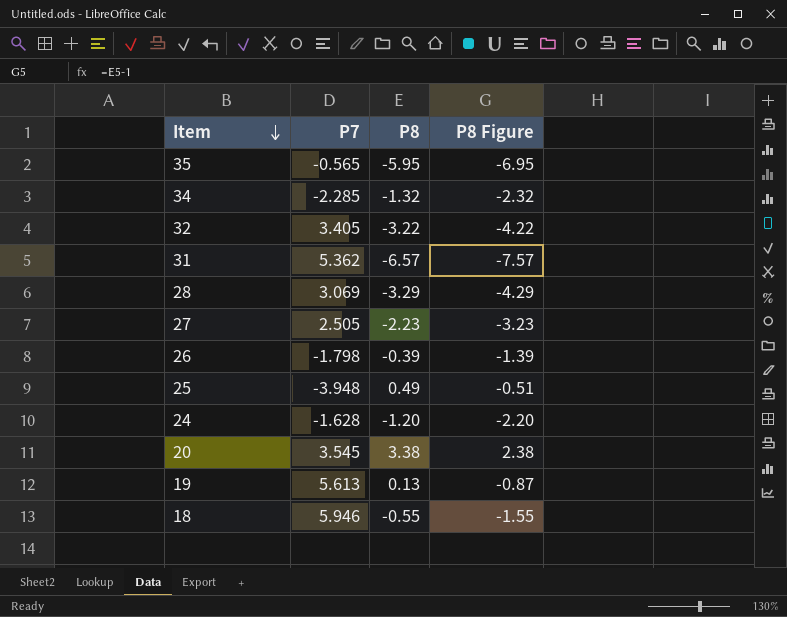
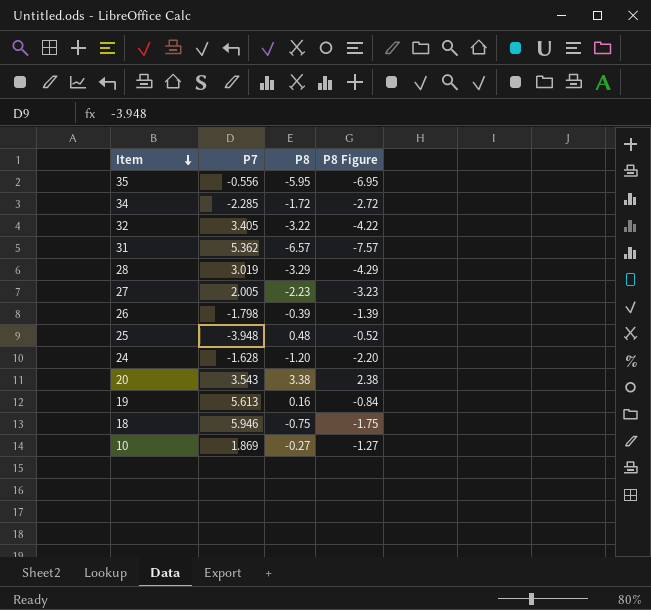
35 | P7: -0.565 -> -0.556
34 | P8: -1.32 -> -1.72
34 | P8 Figure: -2.32 -> -2.72
28 | P7: 3.069 -> 3.019
27 | P7: 2.505 -> 2.005
25 | P8: 0.49 -> 0.48
25 | P8 Figure: -0.51 -> -0.52
20 | P7: 3.545 -> 3.543
19 | P8: 0.13 -> 0.16
19 | P8 Figure: -0.87 -> -0.84
18 | P8: -0.55 -> -0.75
18 | P8 Figure: -1.55 -> -1.75
row 10: none -> 1.869 | -0.27 | -1.27

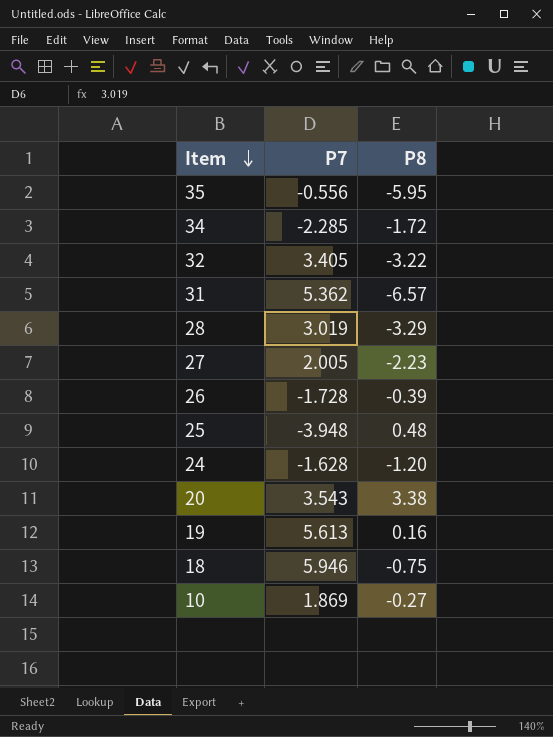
column P8 Figure | formula: [P8] - 1 -> none
26 | P7: -1.798 -> -1.728

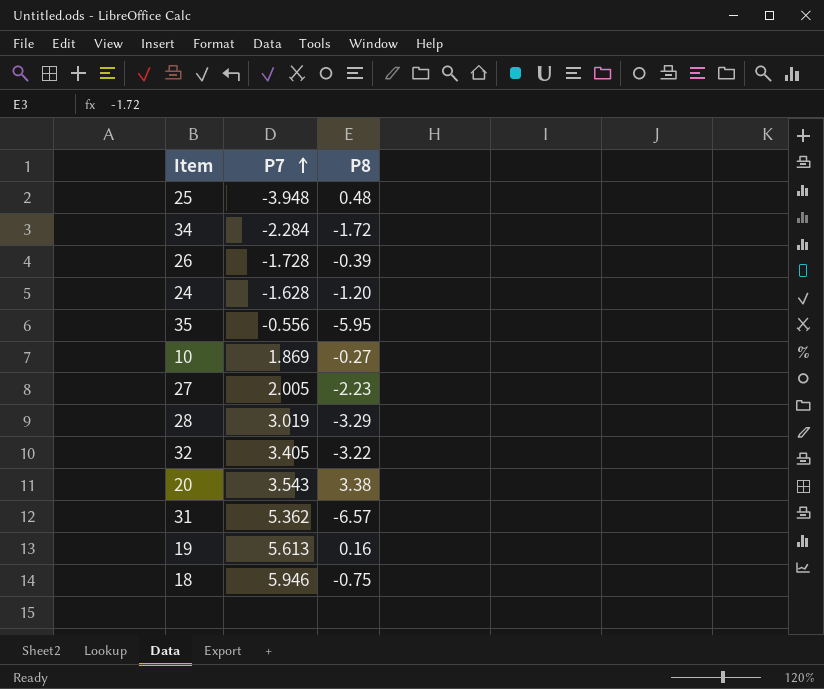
row order: Item descending -> P7 ascending
34 | P7: -2.285 -> -2.284

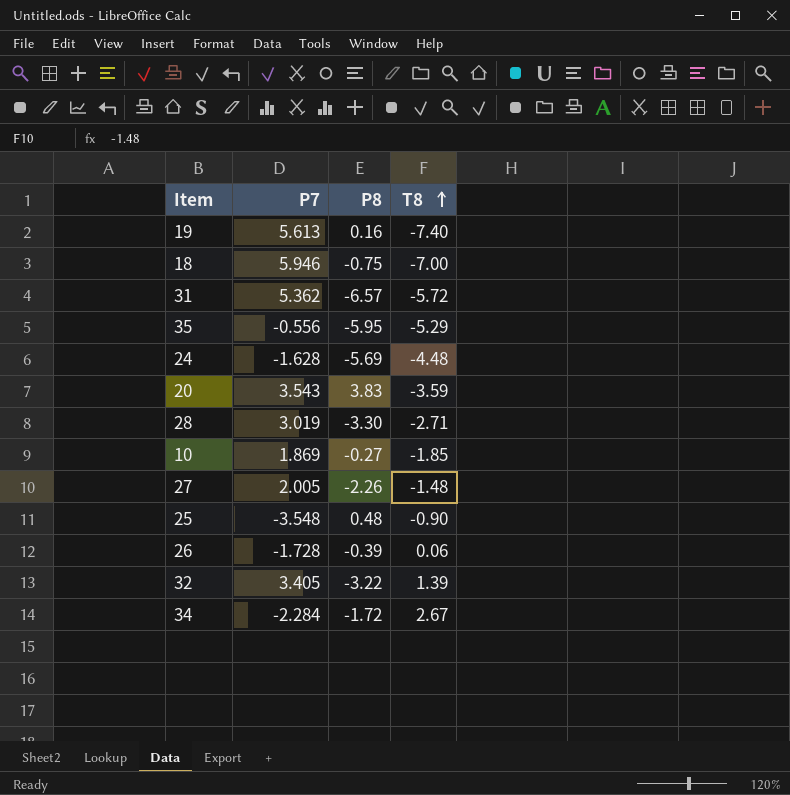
row order: P7 ascending -> T8 ascending
column T8 | position: none -> 4
24 | P8: -1.20 -> -5.69
20 | P8: 3.38 -> 3.83
28 | P8: -3.29 -> -3.30
27 | P8: -2.23 -> -2.26
25 | P7: -3.948 -> -3.548

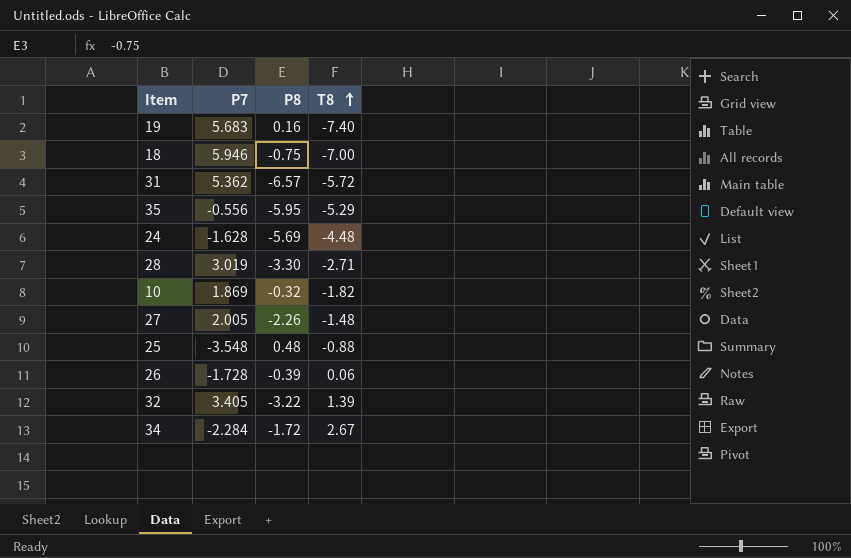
row 20: 3.543 | 3.83 | -3.59 -> none
19 | P7: 5.613 -> 5.683
10 | P8: -0.27 -> -0.32
10 | T8: -1.85 -> -1.82
25 | T8: -0.90 -> -0.88

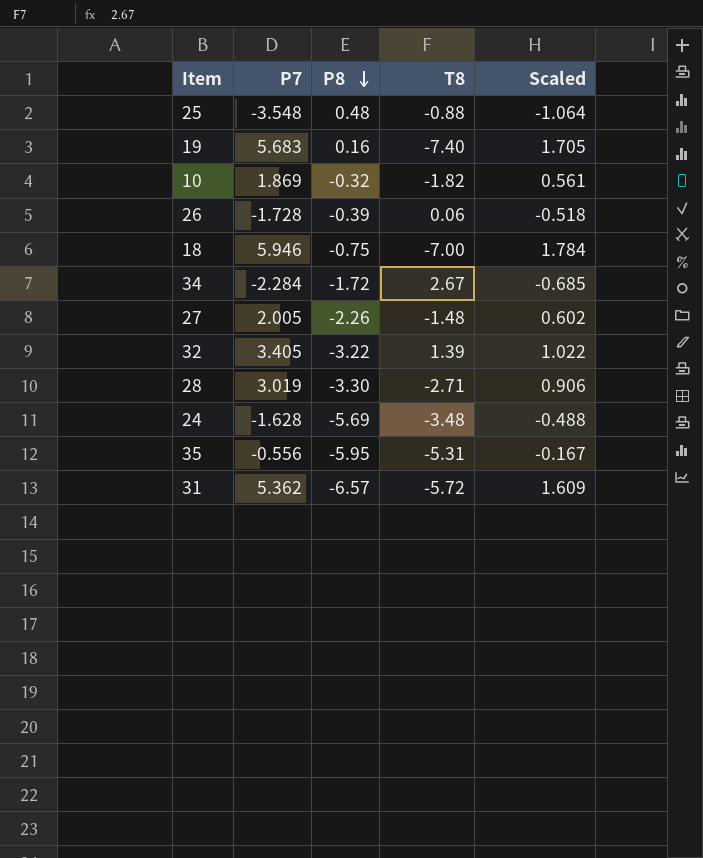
row order: T8 ascending -> P8 descending
column Scaled | formula: none -> [P7] * 0.3
24 | T8: -4.48 -> -3.48
35 | T8: -5.29 -> -5.31

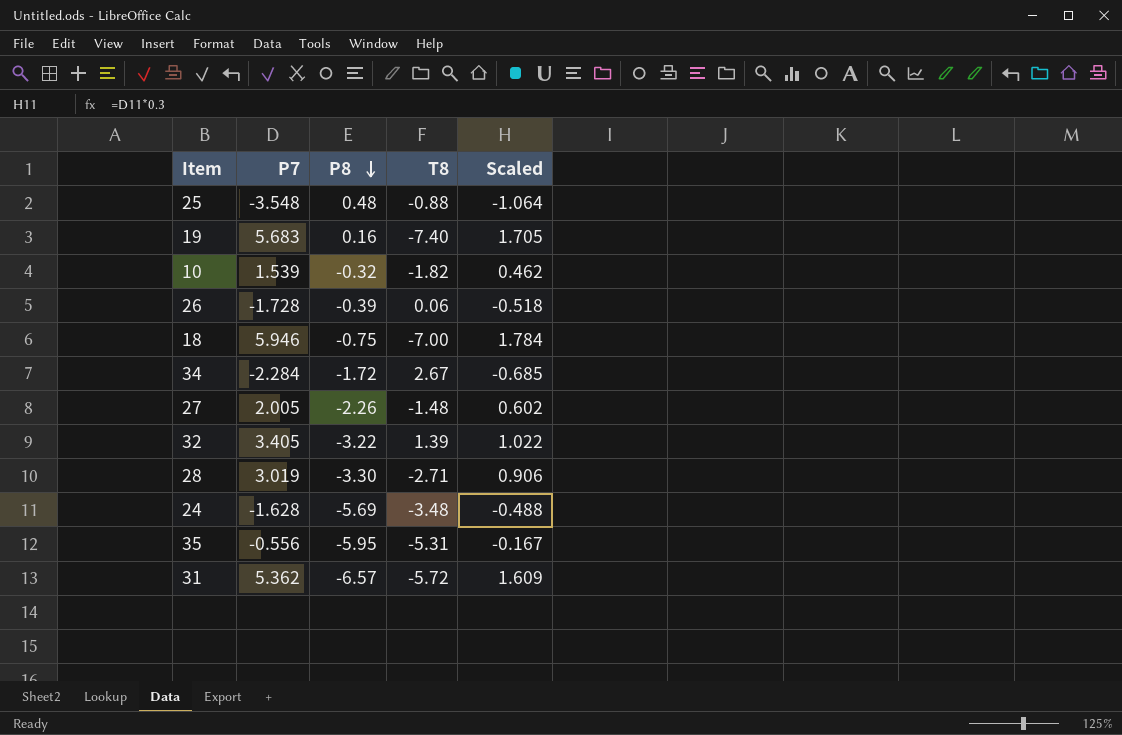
10 | P7: 1.869 -> 1.539
10 | Scaled: 0.561 -> 0.462

